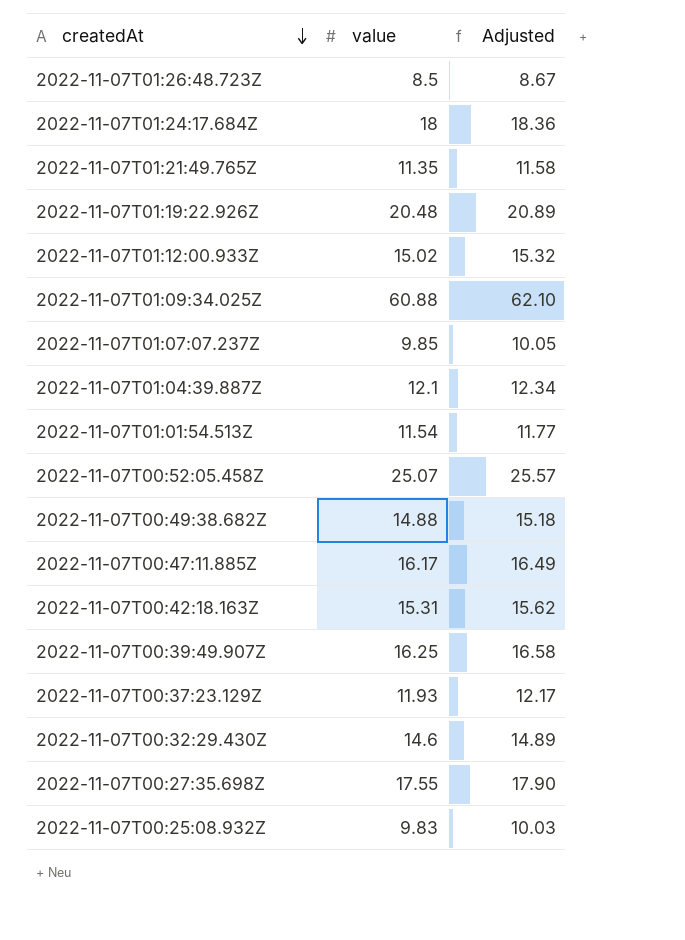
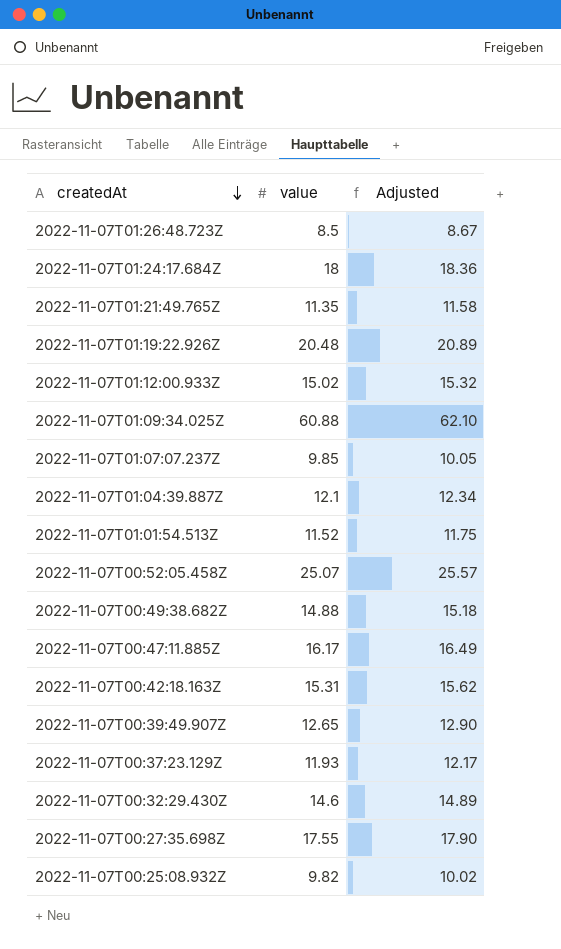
2022-11-07T01:01:54.513Z | value: 11.54 -> 11.52
2022-11-07T01:01:54.513Z | Adjusted: 11.77 -> 11.75
2022-11-07T00:39:49.907Z | value: 16.25 -> 12.65
2022-11-07T00:39:49.907Z | Adjusted: 16.58 -> 12.90
2022-11-07T00:25:08.932Z | value: 9.83 -> 9.82
2022-11-07T00:25:08.932Z | Adjusted: 10.03 -> 10.02

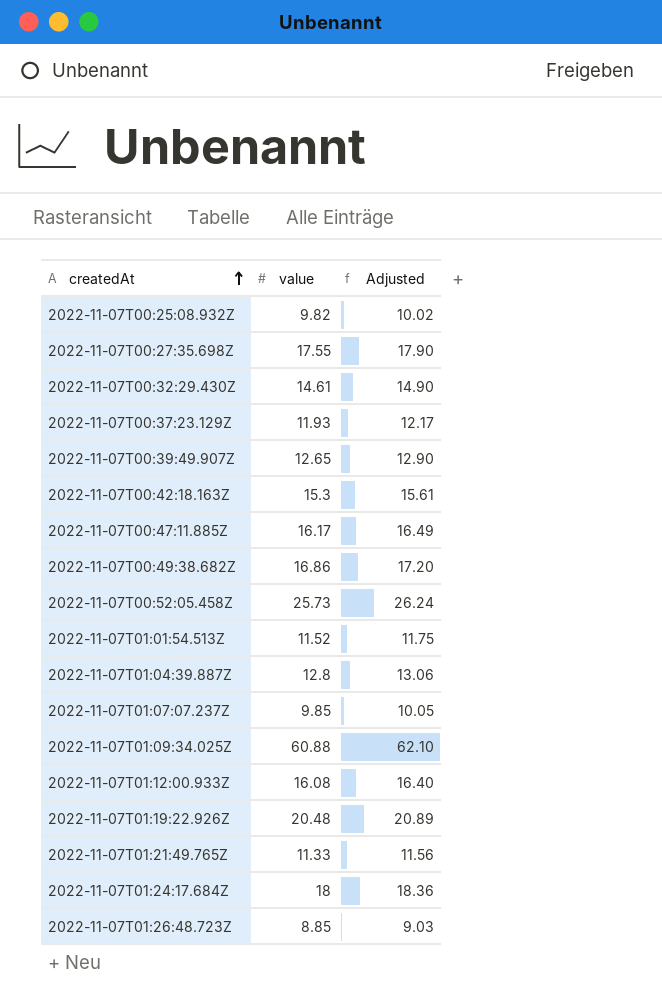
row order: createdAt descending -> createdAt ascending
2022-11-07T00:32:29.430Z | value: 14.6 -> 14.61
2022-11-07T00:32:29.430Z | Adjusted: 14.89 -> 14.90
2022-11-07T00:42:18.163Z | value: 15.31 -> 15.3
2022-11-07T00:42:18.163Z | Adjusted: 15.62 -> 15.61
2022-11-07T00:49:38.682Z | value: 14.88 -> 16.86
2022-11-07T00:49:38.682Z | Adjusted: 15.18 -> 17.20
2022-11-07T00:52:05.458Z | value: 25.07 -> 25.73
2022-11-07T00:52:05.458Z | Adjusted: 25.57 -> 26.24
2022-11-07T01:04:39.887Z | value: 12.1 -> 12.8
2022-11-07T01:04:39.887Z | Adjusted: 12.34 -> 13.06
2022-11-07T01:12:00.933Z | value: 15.02 -> 16.08
2022-11-07T01:12:00.933Z | Adjusted: 15.32 -> 16.40
2022-11-07T01:21:49.765Z | value: 11.35 -> 11.33
2022-11-07T01:21:49.765Z | Adjusted: 11.58 -> 11.56
2022-11-07T01:26:48.723Z | value: 8.5 -> 8.85
2022-11-07T01:26:48.723Z | Adjusted: 8.67 -> 9.03

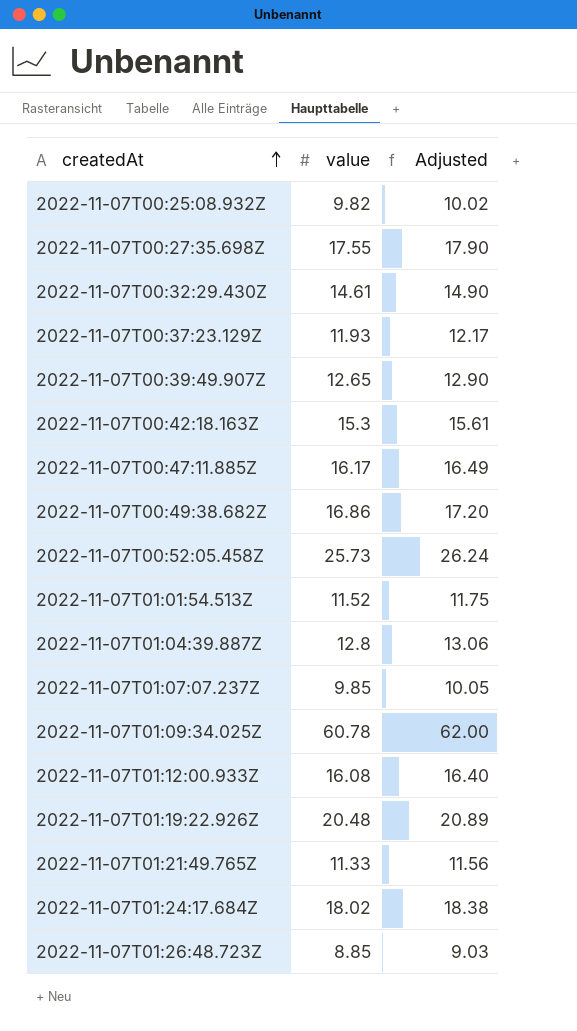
2022-11-07T01:09:34.025Z | value: 60.88 -> 60.78
2022-11-07T01:09:34.025Z | Adjusted: 62.10 -> 62.00
2022-11-07T01:24:17.684Z | value: 18 -> 18.02
2022-11-07T01:24:17.684Z | Adjusted: 18.36 -> 18.38

